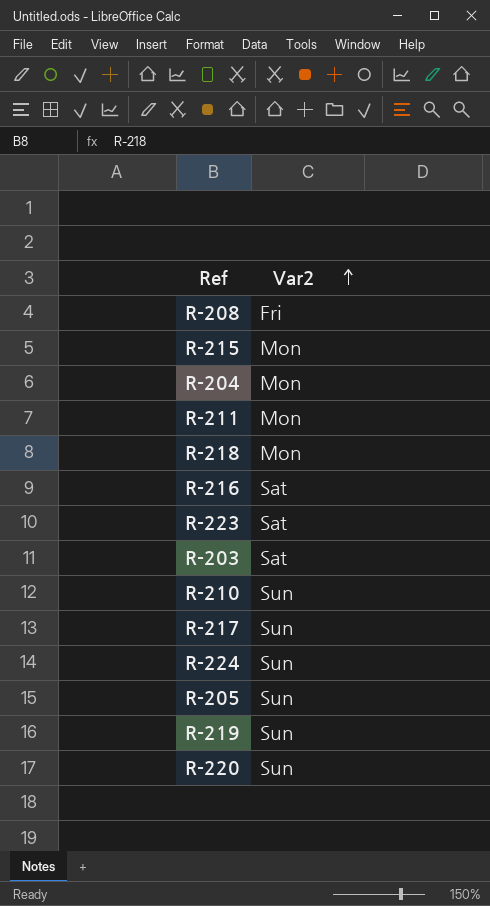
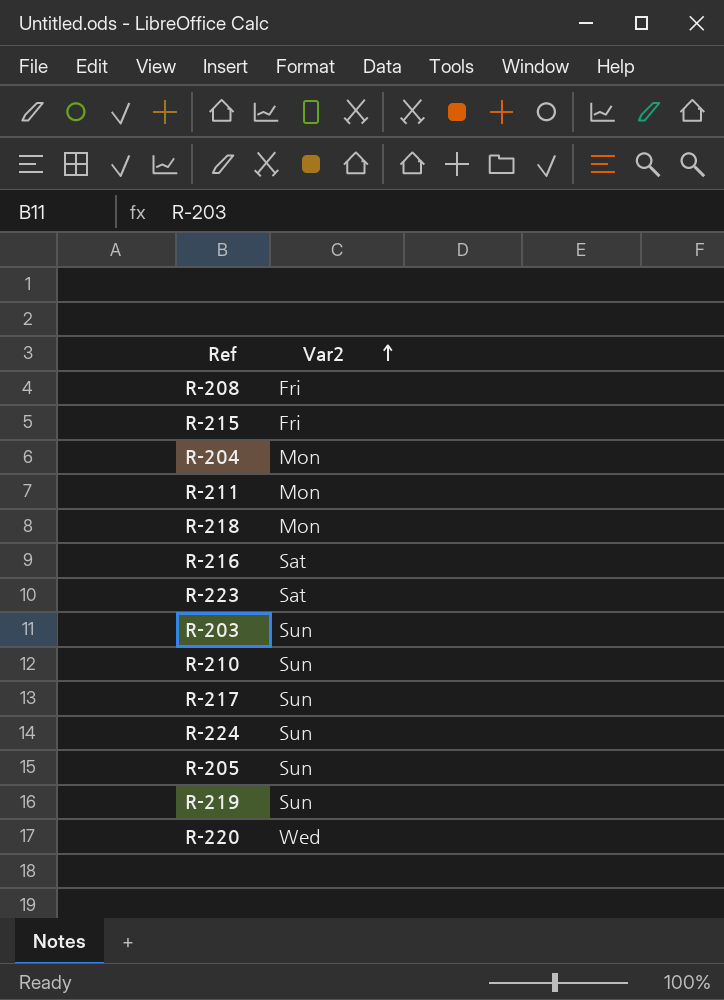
R-215 | Var2: Mon -> Fri
R-203 | Var2: Sat -> Sun
R-220 | Var2: Sun -> Wed

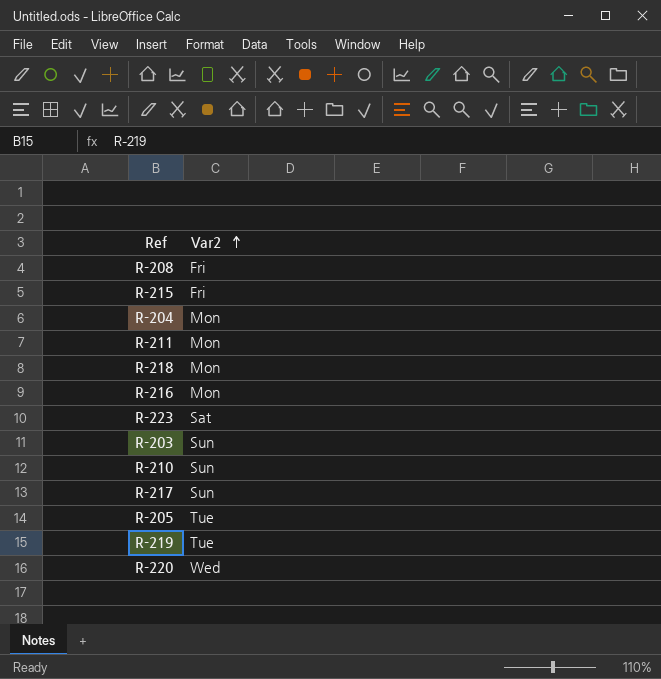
row R-224: Sun -> none
R-216 | Var2: Sat -> Mon
R-205 | Var2: Sun -> Tue
R-219 | Var2: Sun -> Tue

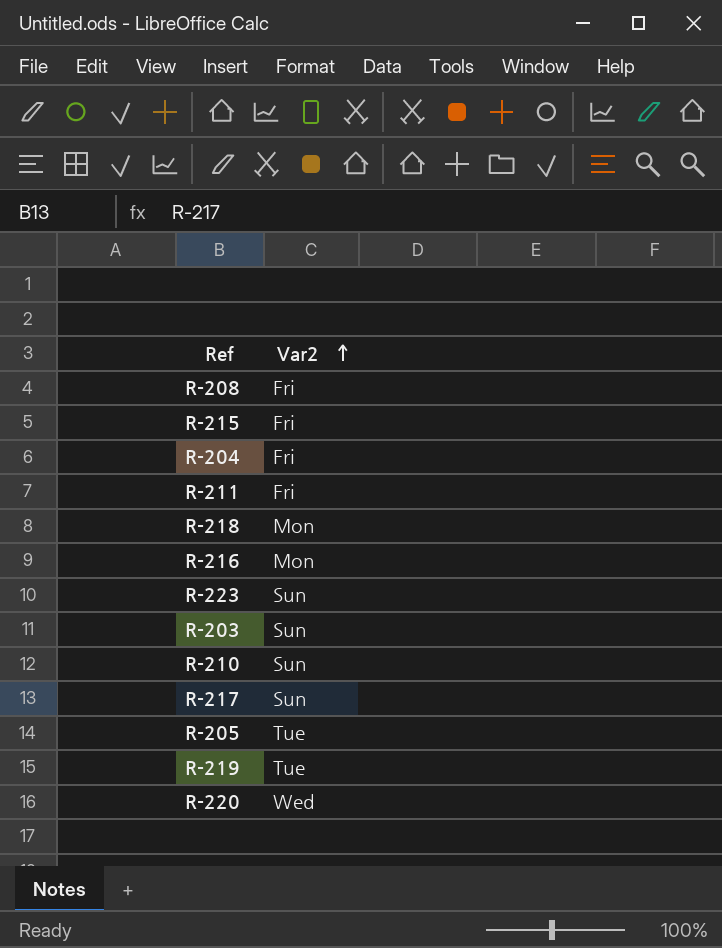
R-204 | Var2: Mon -> Fri
R-211 | Var2: Mon -> Fri
R-223 | Var2: Sat -> Sun

